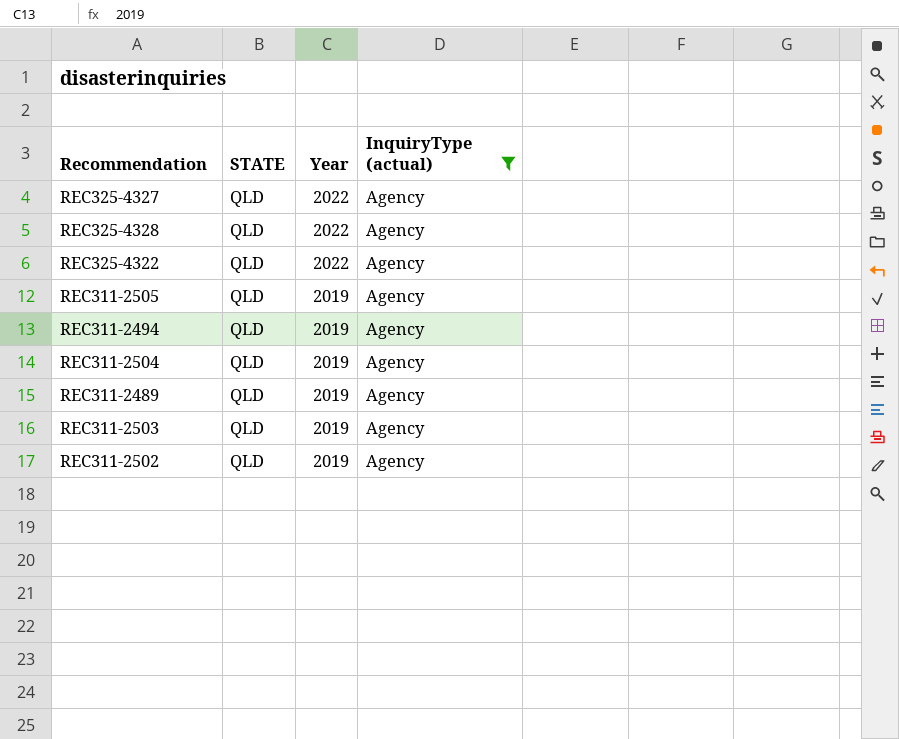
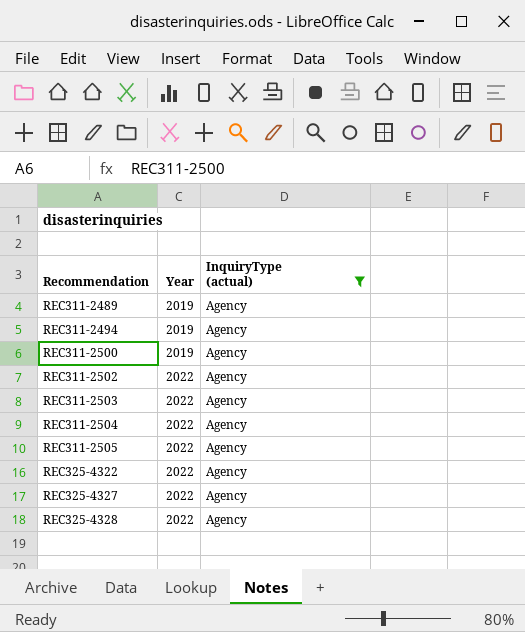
row order: Year descending -> Recommendation ascending
column STATE | position: 2 -> none
row REC311-2500: none -> 2019 | Agency
REC311-2502 | Year: 2019 -> 2022
REC311-2503 | Year: 2019 -> 2022
REC311-2504 | Year: 2019 -> 2022
REC311-2505 | Year: 2019 -> 2022

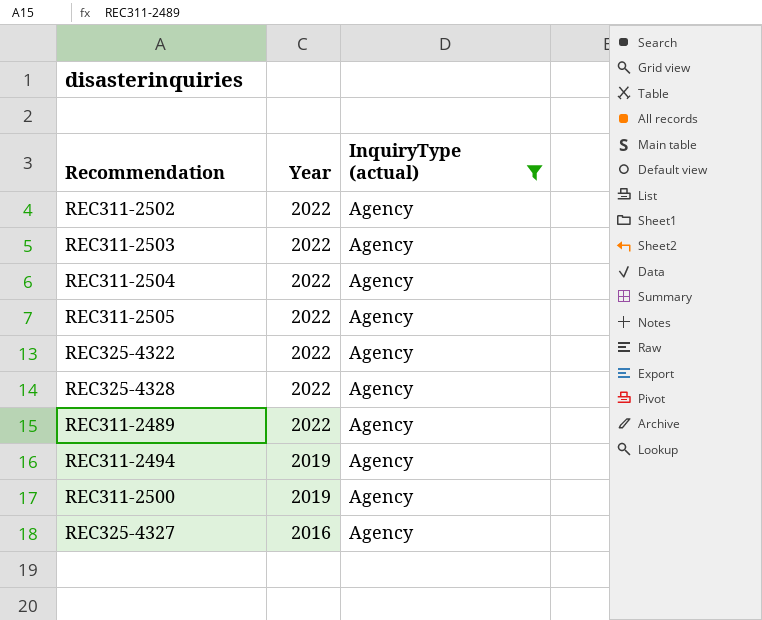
row order: Recommendation ascending -> Year descending
REC311-2489 | Year: 2019 -> 2022
REC325-4327 | Year: 2022 -> 2016

